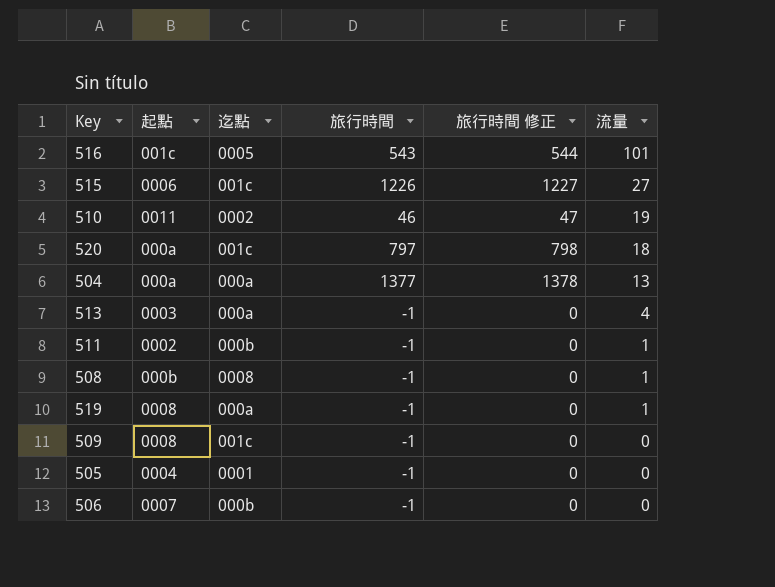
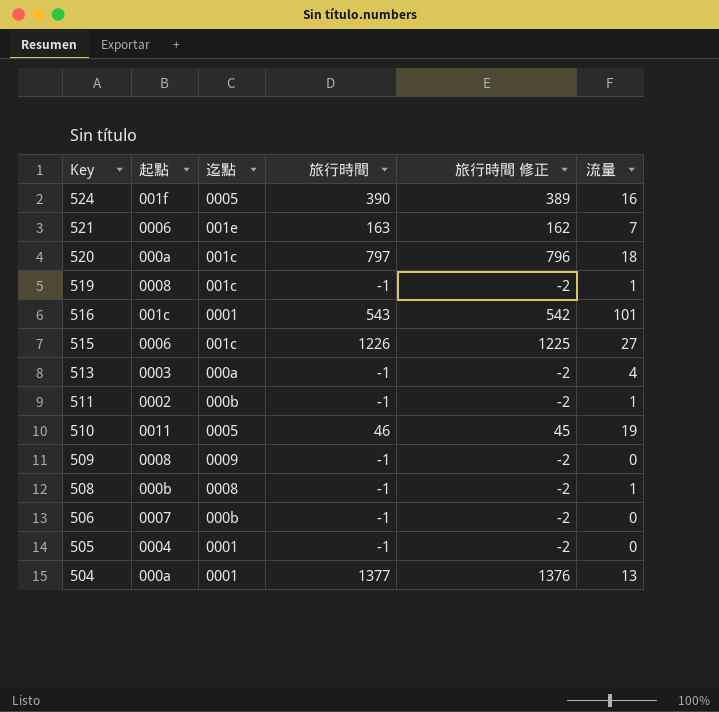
row order: 流量 descending -> Key descending
column 旅行時間 修正 | formula: [旅行時間] + 1 -> [旅行時間] - 1
row 524: none -> 001f | 0005 | 390 | 389 | 16
row 521: none -> 0006 | 001e | 163 | 162 | 7
519 | 迄點: 000a -> 001c
516 | 迄點: 0005 -> 0001
510 | 迄點: 0002 -> 0005
509 | 迄點: 001c -> 0009
504 | 迄點: 000a -> 0001

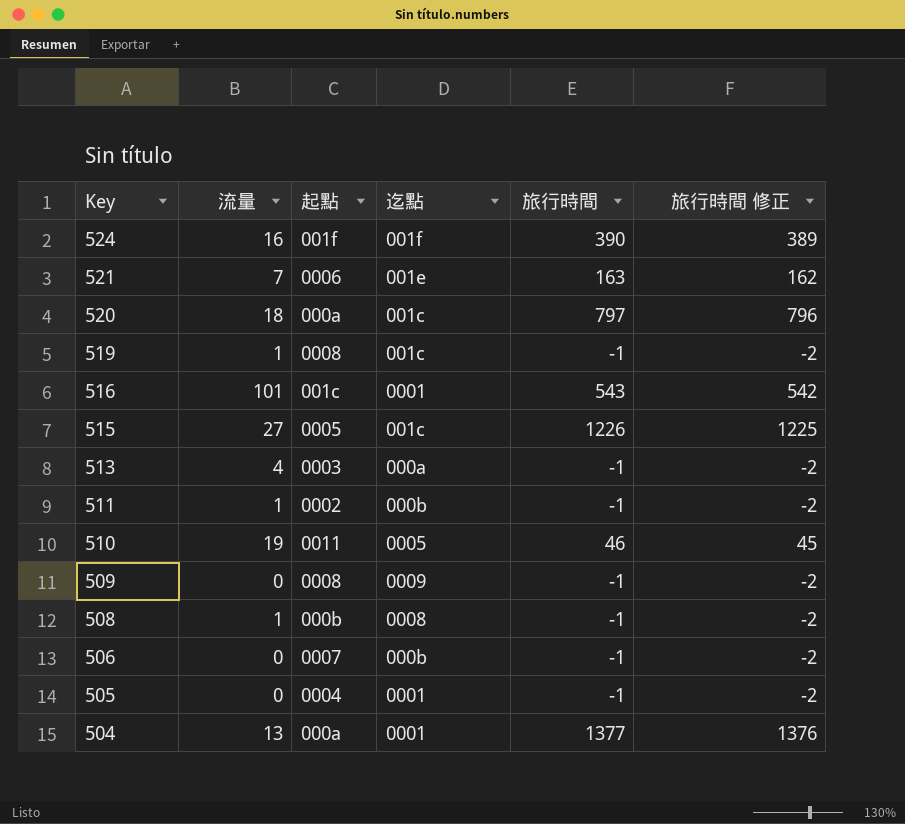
column 流量 | position: 6 -> 2
524 | 迄點: 0005 -> 001f
515 | 起點: 0006 -> 0005

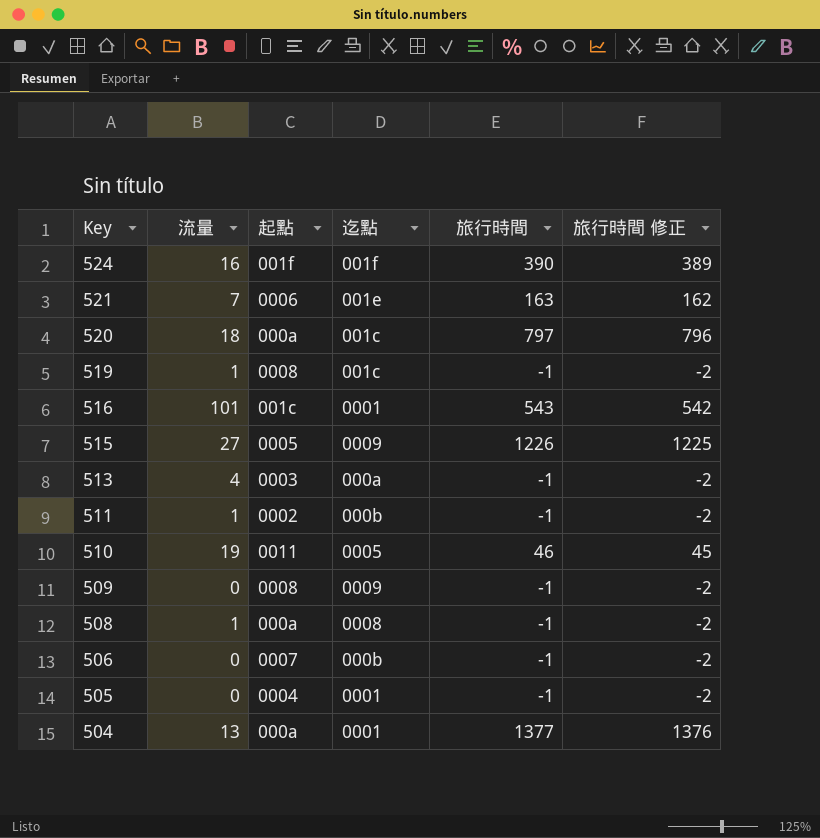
515 | 迄點: 001c -> 0009
508 | 起點: 000b -> 000a

